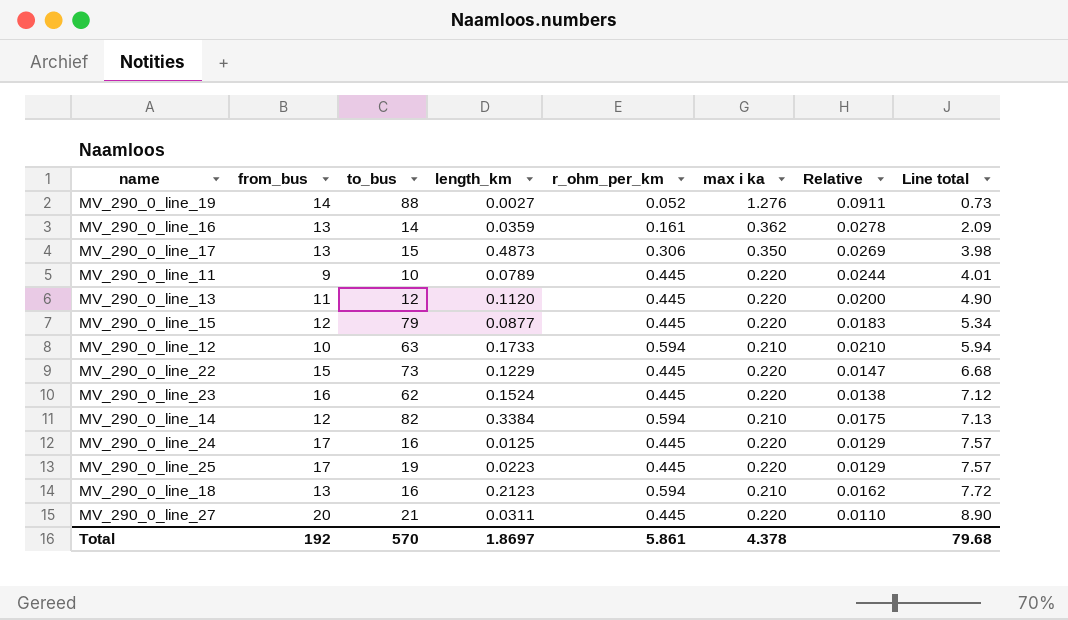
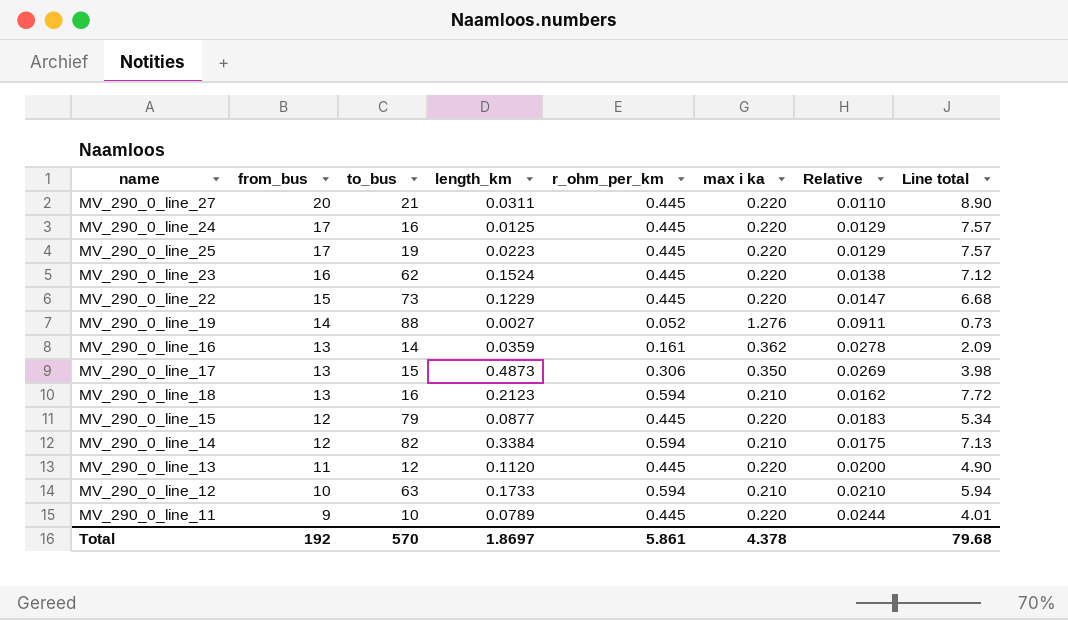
row order: Line total ascending -> from_bus descending

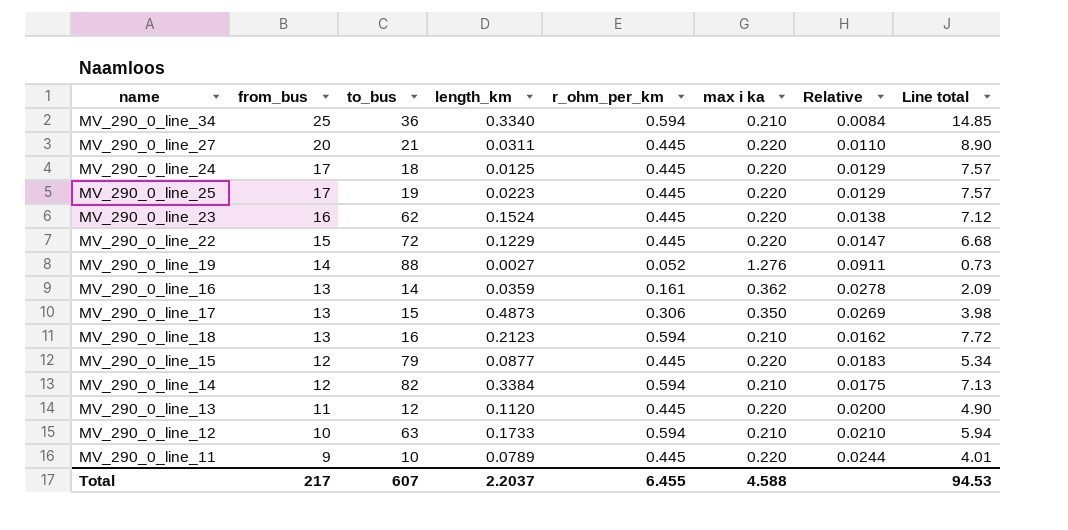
row MV_290_0_line_34: none -> 25 | 36 | 0.3340 | 0.594 | 0.210 | 0.0084 | 14.85
MV_290_0_line_24 | to_bus: 16 -> 18
MV_290_0_line_22 | to_bus: 73 -> 72
Total | from_bus: 192 -> 217
Total | to_bus: 570 -> 607
Total | length_km: 1.8697 -> 2.2037
Total | r_ohm_per_km: 5.861 -> 6.455
Total | max i ka: 4.378 -> 4.588
Total | Line total: 79.68 -> 94.53

